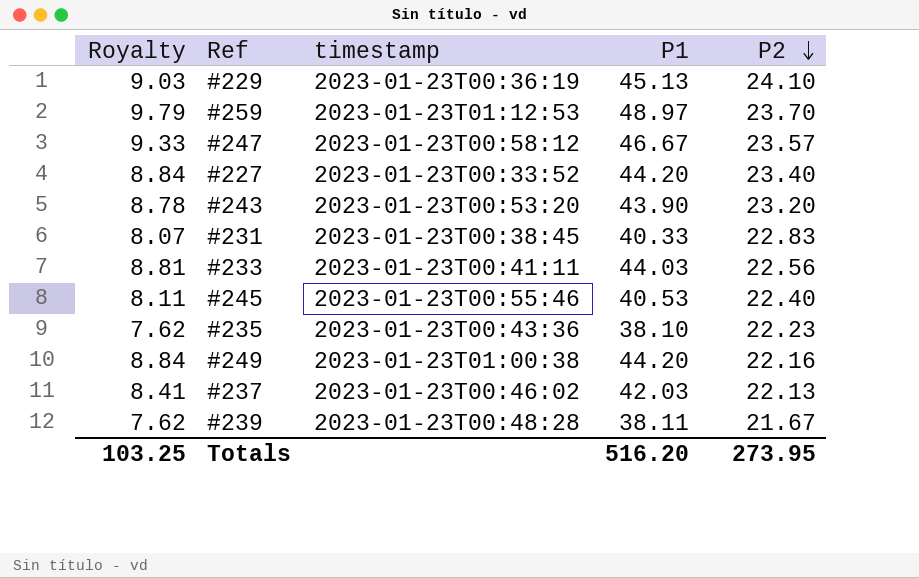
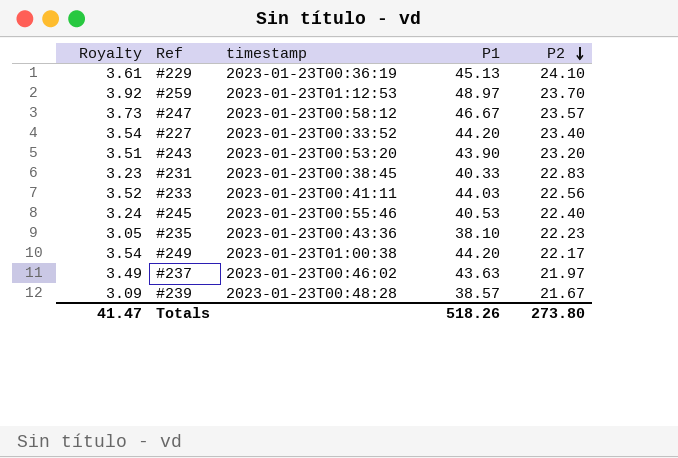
column Royalty | formula: [P1] * 0.2 -> [P1] * 0.08
#249 | P2: 22.16 -> 22.17
#237 | P1: 42.03 -> 43.63
#237 | P2: 22.13 -> 21.97
#239 | P1: 38.11 -> 38.57
Totals | Royalty: 103.25 -> 41.47
Totals | P1: 516.20 -> 518.26
Totals | P2: 273.95 -> 273.80

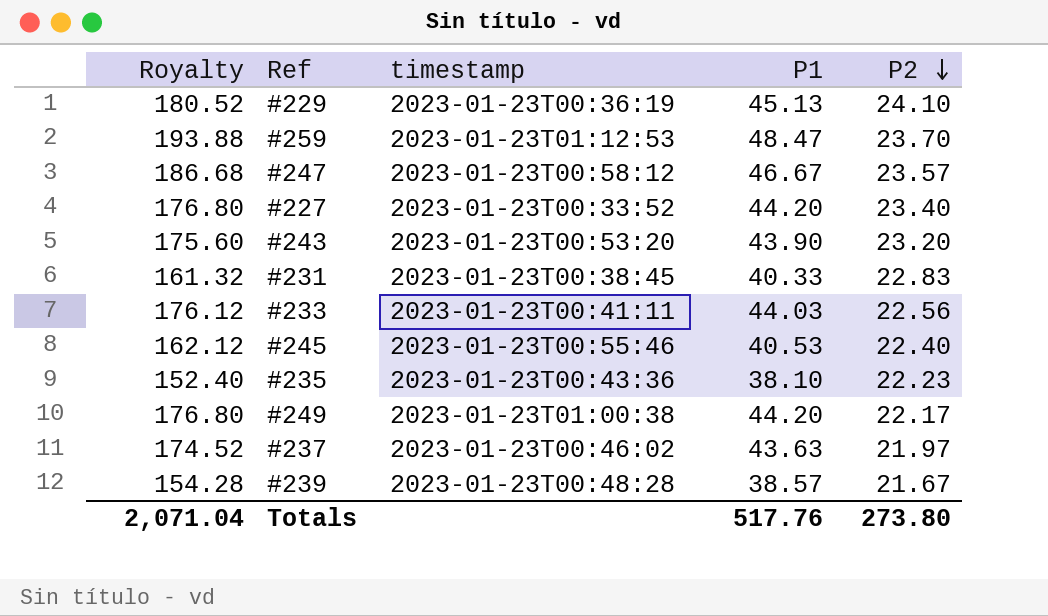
column Royalty | formula: [P1] * 0.08 -> [P1] * 4
#259 | P1: 48.97 -> 48.47
Totals | Royalty: 41.47 -> 2,071.04
Totals | P1: 518.26 -> 517.76

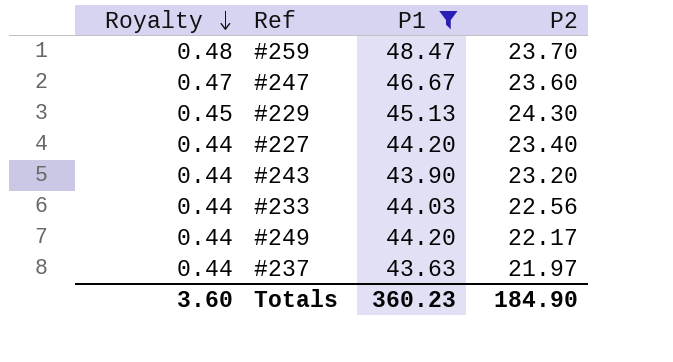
filter: none -> P1 >= 43.63
row order: P2 descending -> Royalty descending
column timestamp | position: 3 -> none
column Royalty | formula: [P1] * 4 -> [P1] * 0.01
#247 | P2: 23.57 -> 23.60
#229 | P2: 24.10 -> 24.30
Totals | Royalty: 2,071.04 -> 3.60
Totals | P1: 517.76 -> 360.23
Totals | P2: 273.80 -> 184.90

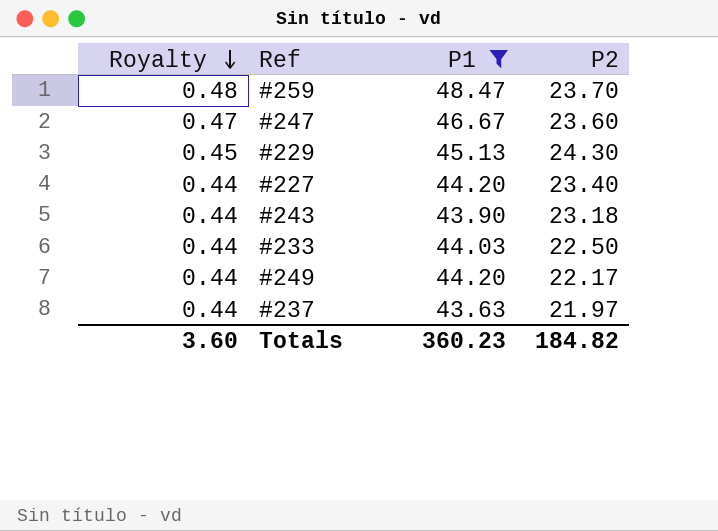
#243 | P2: 23.20 -> 23.18
#233 | P2: 22.56 -> 22.50
Totals | P2: 184.90 -> 184.82

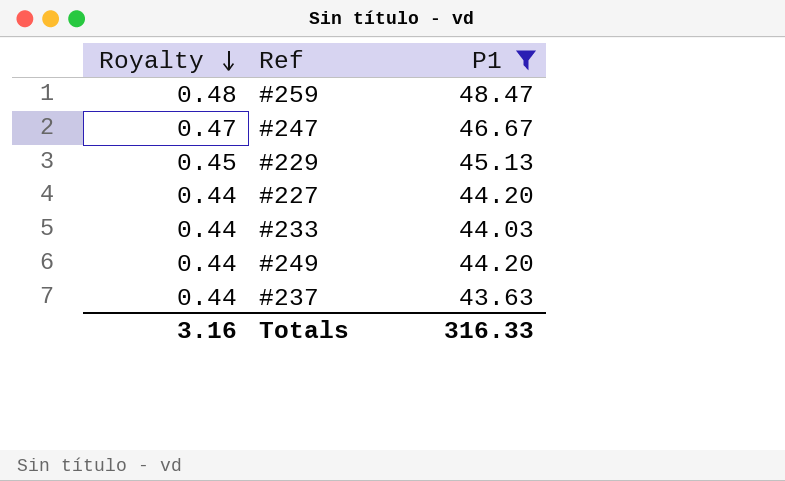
column P2 | position: 4 -> none
row #243: 0.44 | 43.90 | 23.18 -> none
Totals | Royalty: 3.60 -> 3.16
Totals | P1: 360.23 -> 316.33

